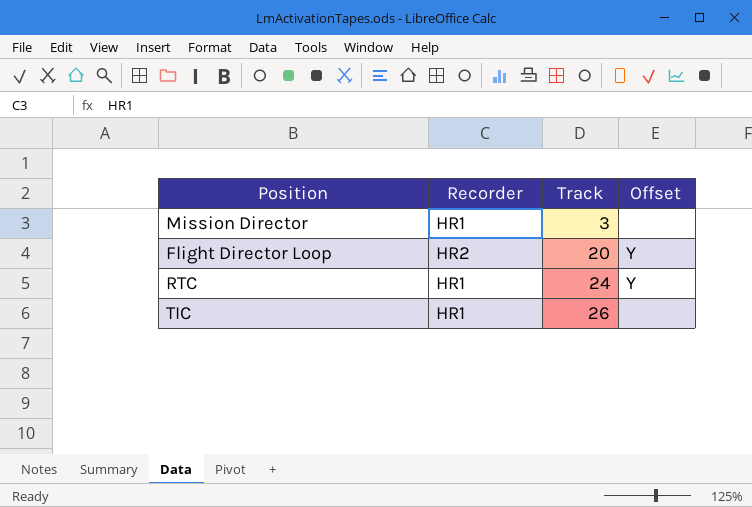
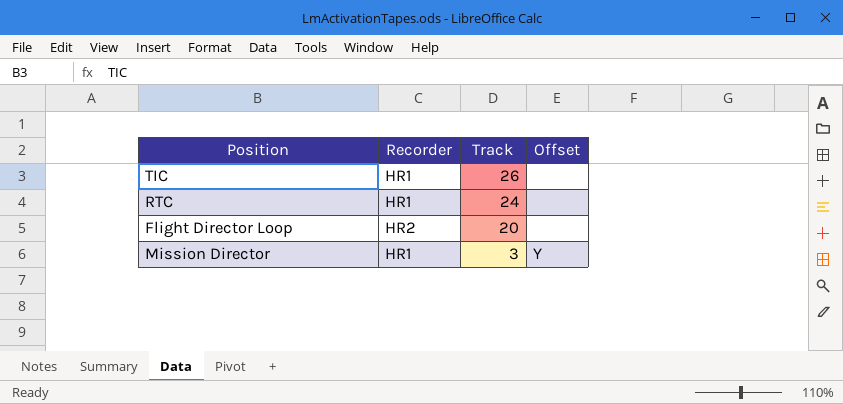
row order: Track ascending -> Track descending
RTC | Offset: Y -> none
Flight Director Loop | Offset: Y -> none
Mission Director | Offset: none -> Y

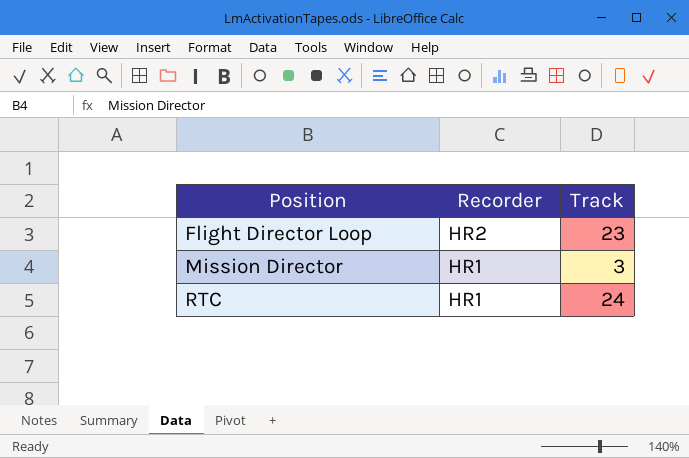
row order: Track descending -> Position ascending
column Offset | position: 4 -> none
row TIC: HR1 | 26 | none -> none
Flight Director Loop | Track: 20 -> 23

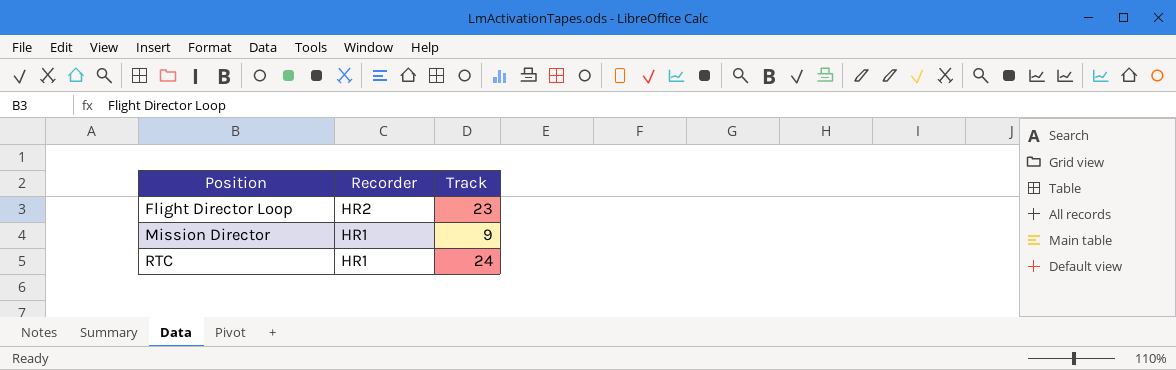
Mission Director | Track: 3 -> 9

